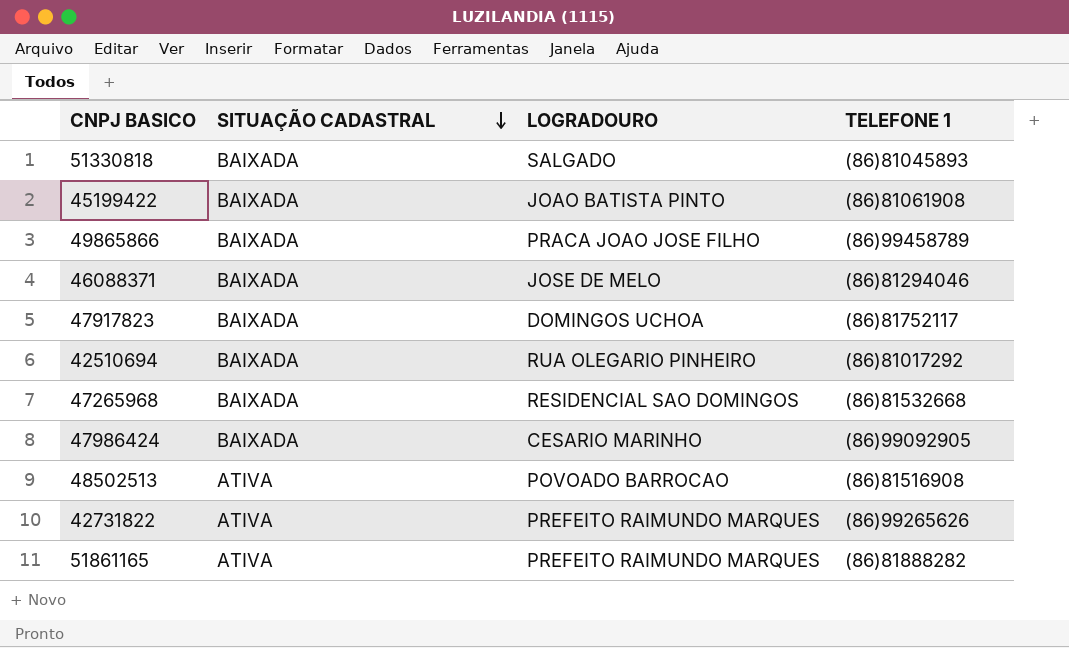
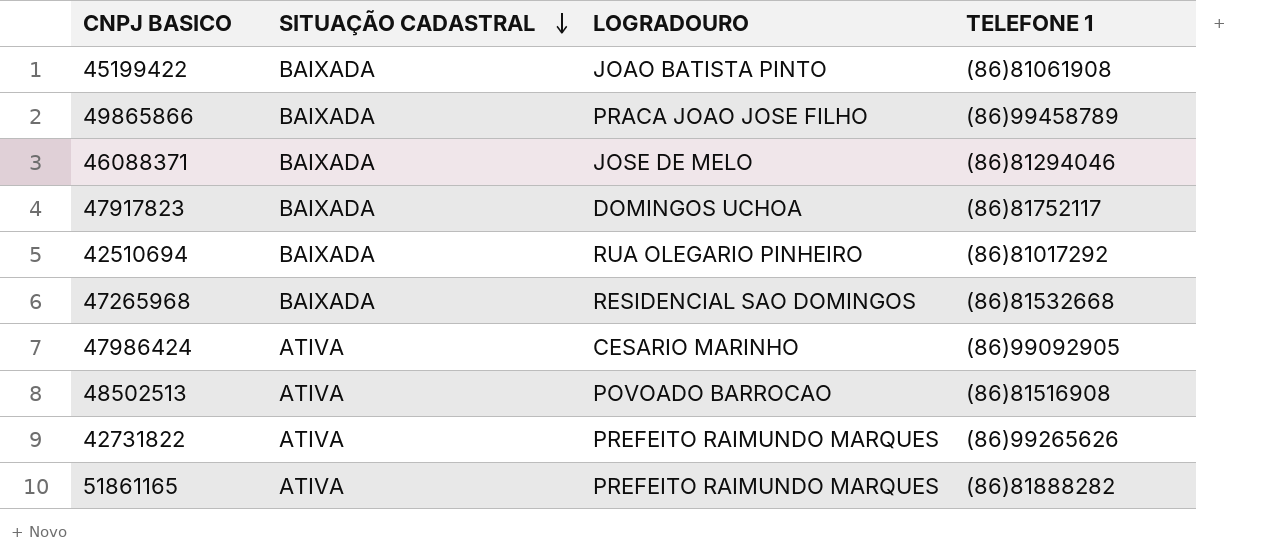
row 51330818: BAIXADA | SALGADO | (86)81045893 -> none
47986424 | SITUAÇÃO CADASTRAL: BAIXADA -> ATIVA

